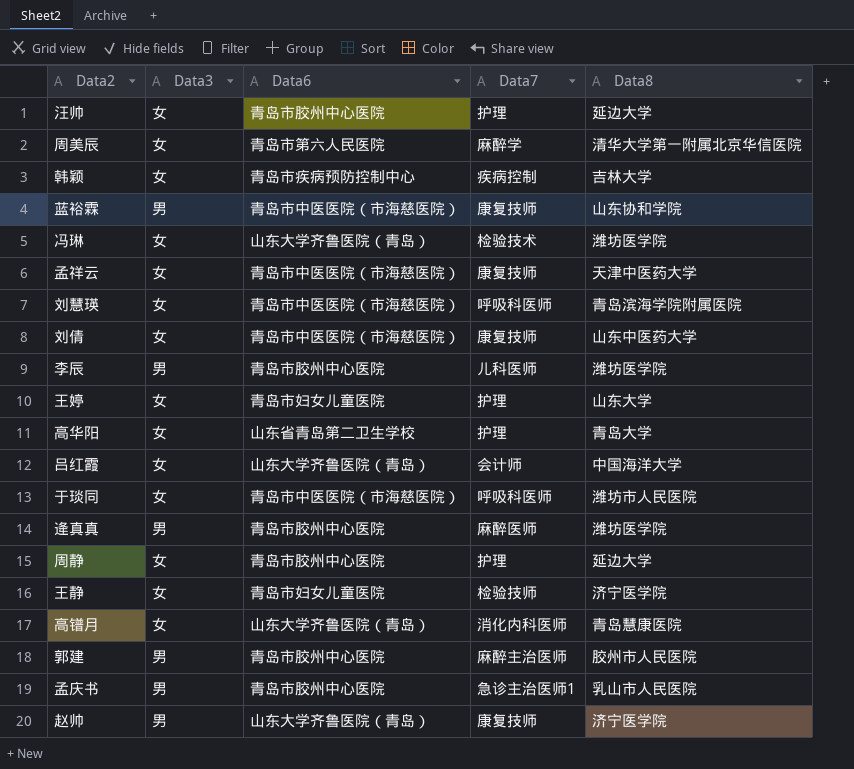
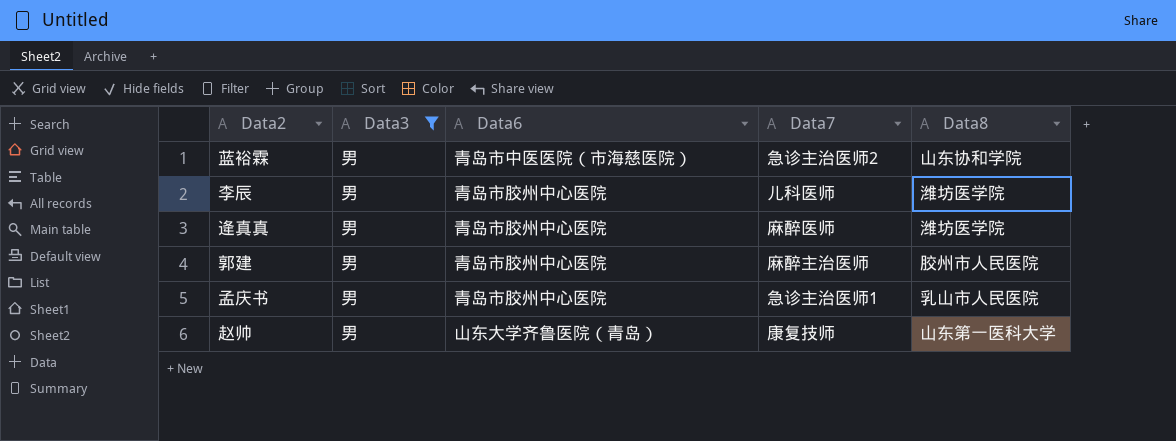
filter: none -> Data3 = 男
蓝裕霖 | Data7: 康复技师 -> 急诊主治医师2
赵帅 | Data8: 济宁医学院 -> 山东第一医科大学

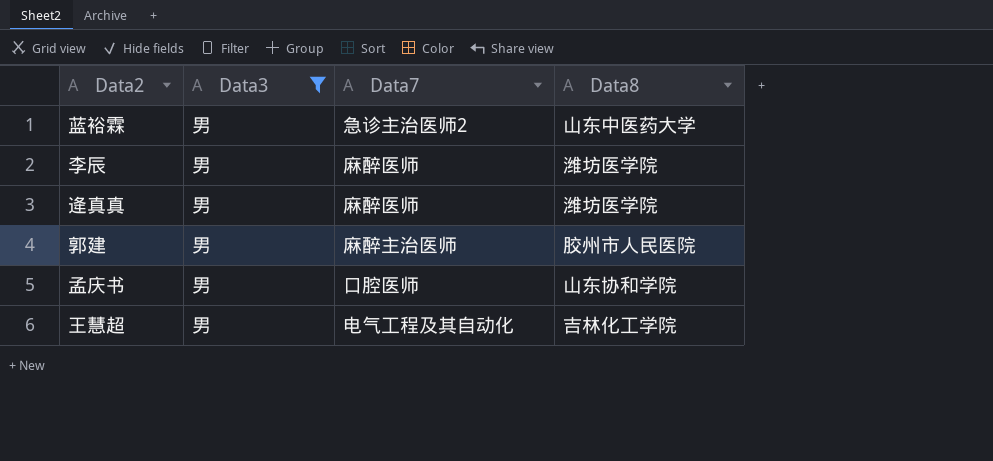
column Data6 | position: 3 -> none
row 赵帅: 男 | 山东大学齐鲁医院（青岛） | 康复技师 | 山东第一医科大学 -> none
蓝裕霖 | Data8: 山东协和学院 -> 山东中医药大学
李辰 | Data7: 儿科医师 -> 麻醉医师
孟庆书 | Data7: 急诊主治医师1 -> 口腔医师
孟庆书 | Data8: 乳山市人民医院 -> 山东协和学院
row 王慧超: none -> 男 | 电气工程及其自动化 | 吉林化工学院

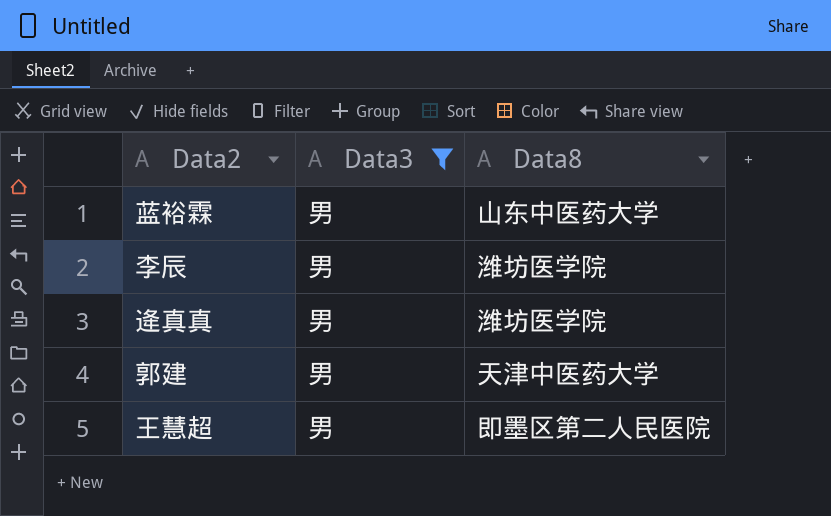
column Data7 | position: 3 -> none
row 孟庆书: 男 | 口腔医师 | 山东协和学院 -> none
郭建 | Data8: 胶州市人民医院 -> 天津中医药大学
王慧超 | Data8: 吉林化工学院 -> 即墨区第二人民医院

